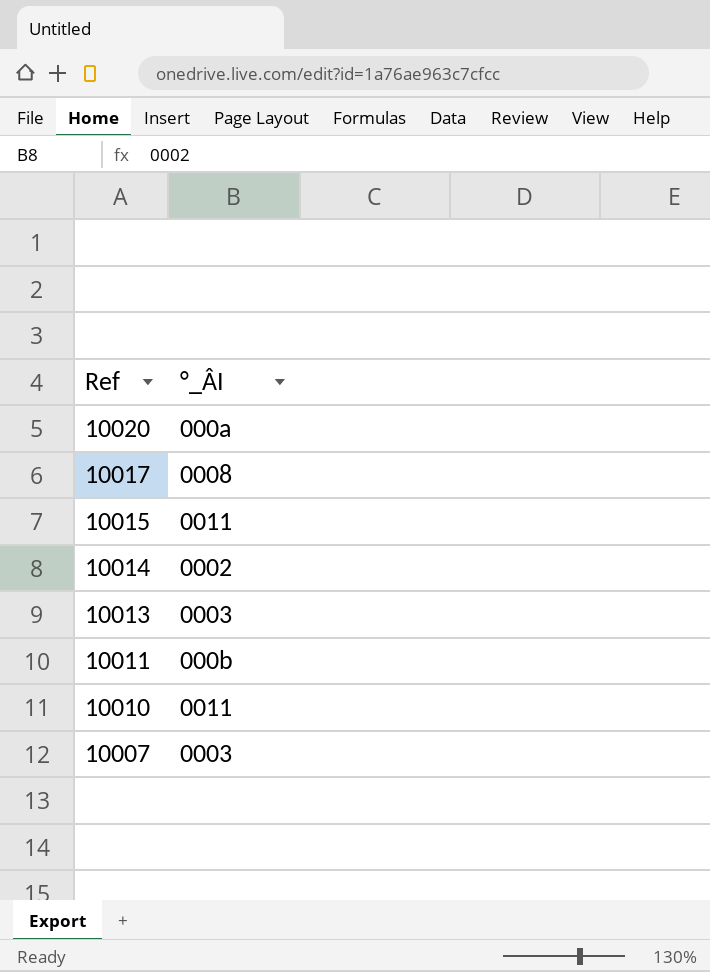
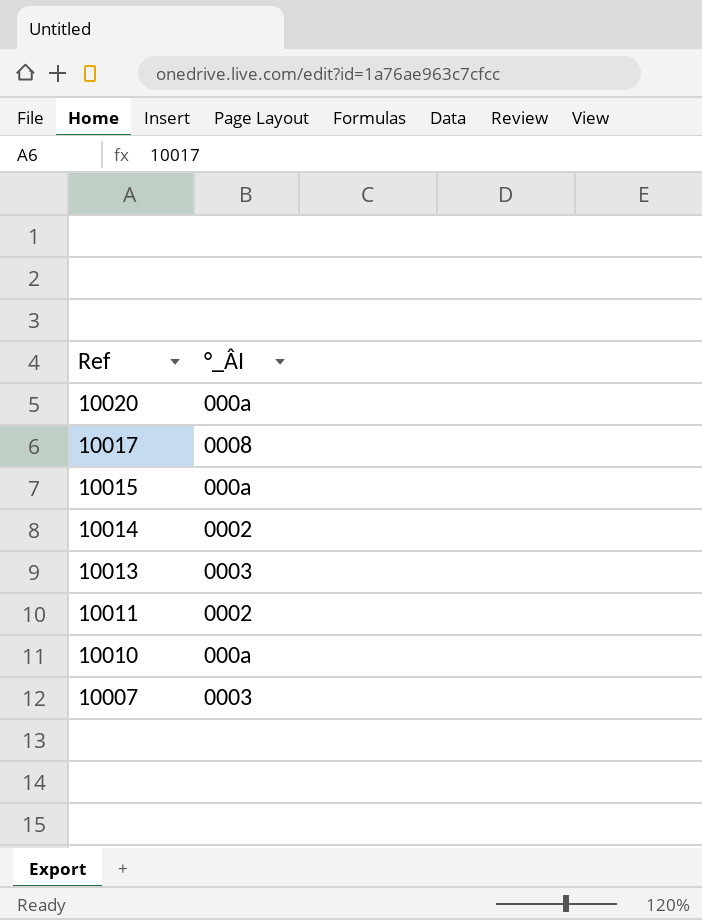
10015 | °_ÂI: 0011 -> 000a
10011 | °_ÂI: 000b -> 0002
10010 | °_ÂI: 0011 -> 000a

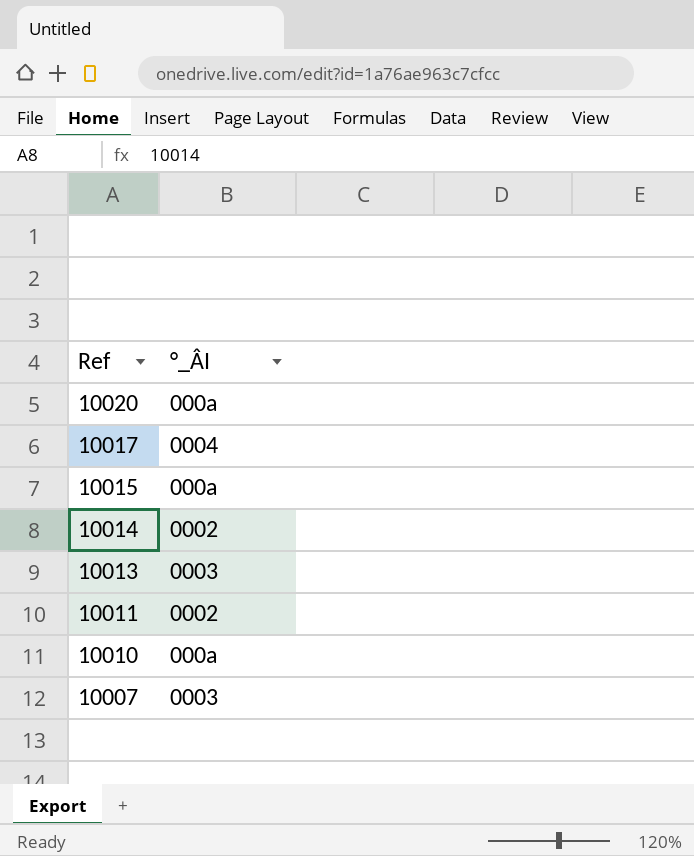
10017 | °_ÂI: 0008 -> 0004

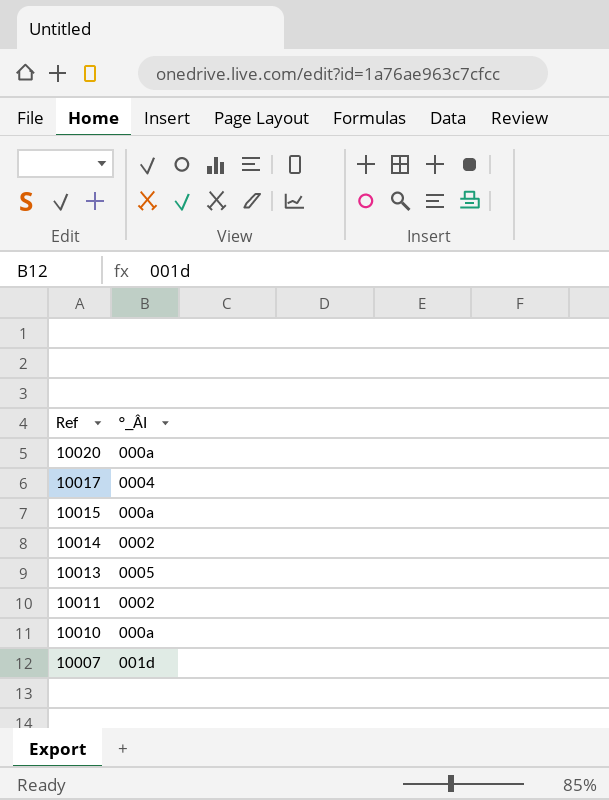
10013 | °_ÂI: 0003 -> 0005
10007 | °_ÂI: 0003 -> 001d

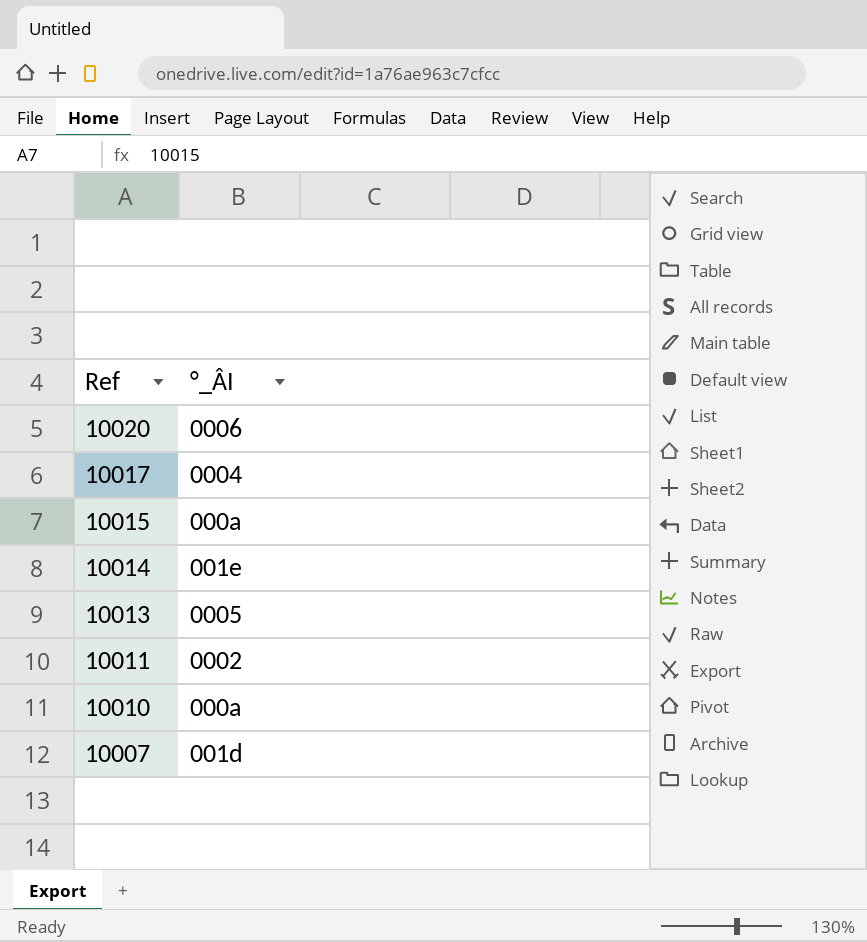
10020 | °_ÂI: 000a -> 0006
10014 | °_ÂI: 0002 -> 001e

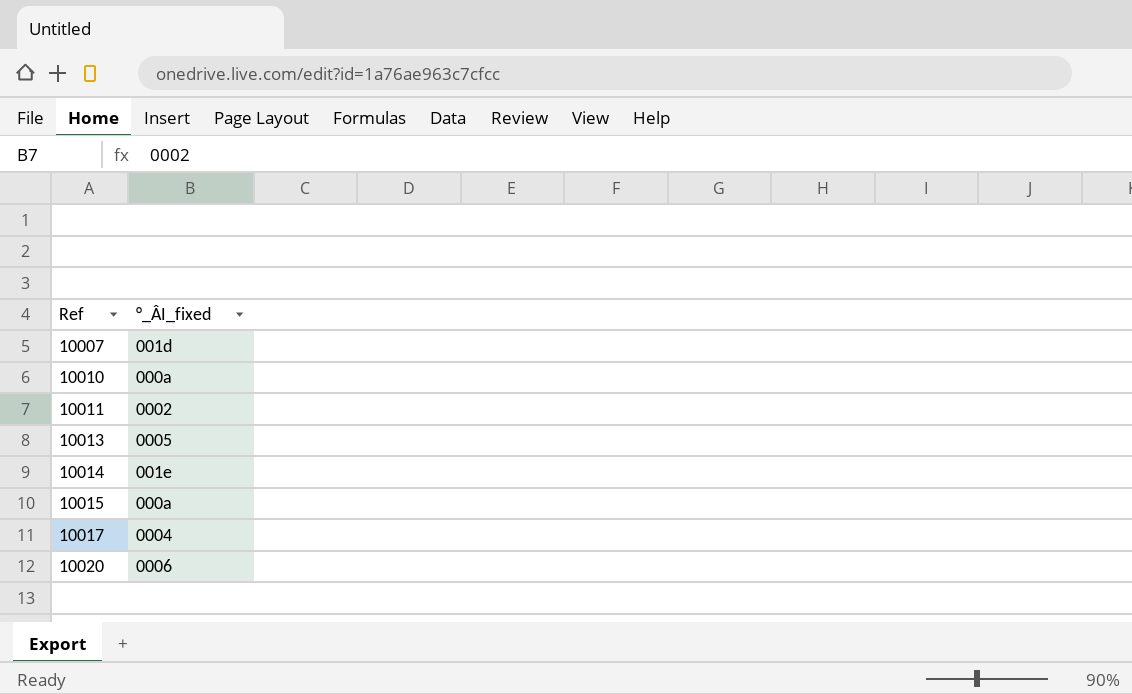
row order: Ref descending -> Ref ascending
column name: °_ÂI -> °_ÂI_fixed

